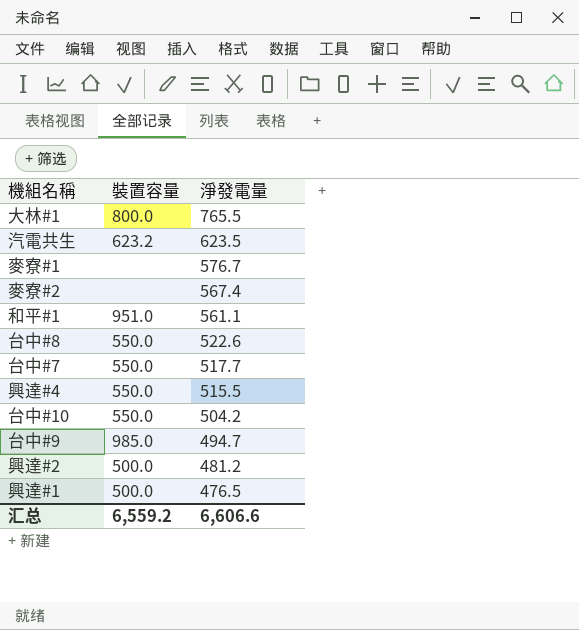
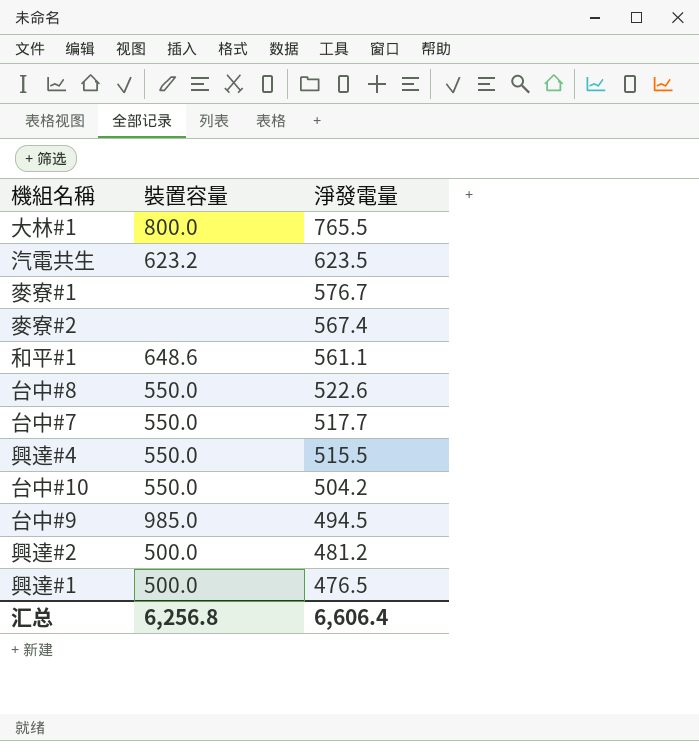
和平#1 | 裝置容量: 951.0 -> 648.6
台中#9 | 淨發電量: 494.7 -> 494.5
汇总 | 裝置容量: 6,559.2 -> 6,256.8
汇总 | 淨發電量: 6,606.6 -> 6,606.4

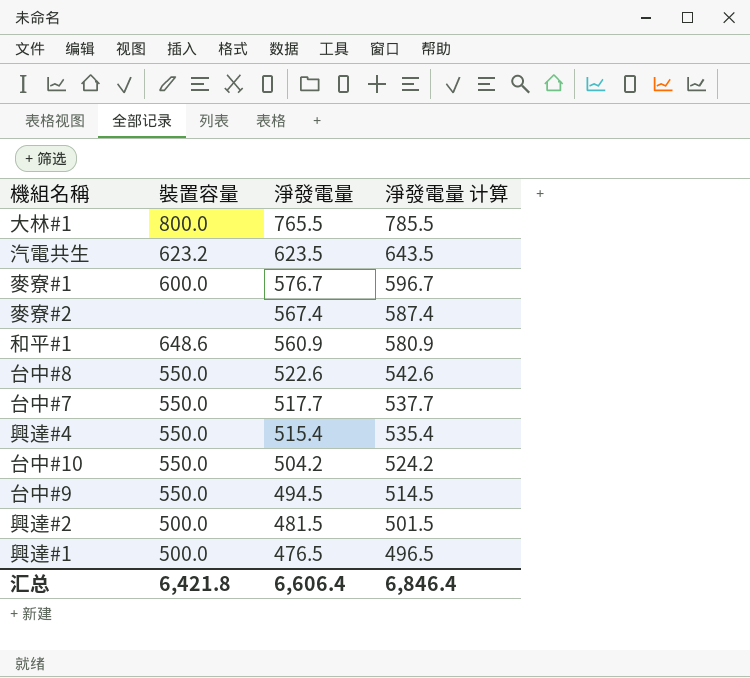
column 淨發電量 计算 | formula: none -> [淨發電量] + 20
麥寮#1 | 裝置容量: none -> 600.0
和平#1 | 淨發電量: 561.1 -> 560.9
興達#4 | 淨發電量: 515.5 -> 515.4
台中#9 | 裝置容量: 985.0 -> 550.0
興達#2 | 淨發電量: 481.2 -> 481.5
汇总 | 裝置容量: 6,256.8 -> 6,421.8

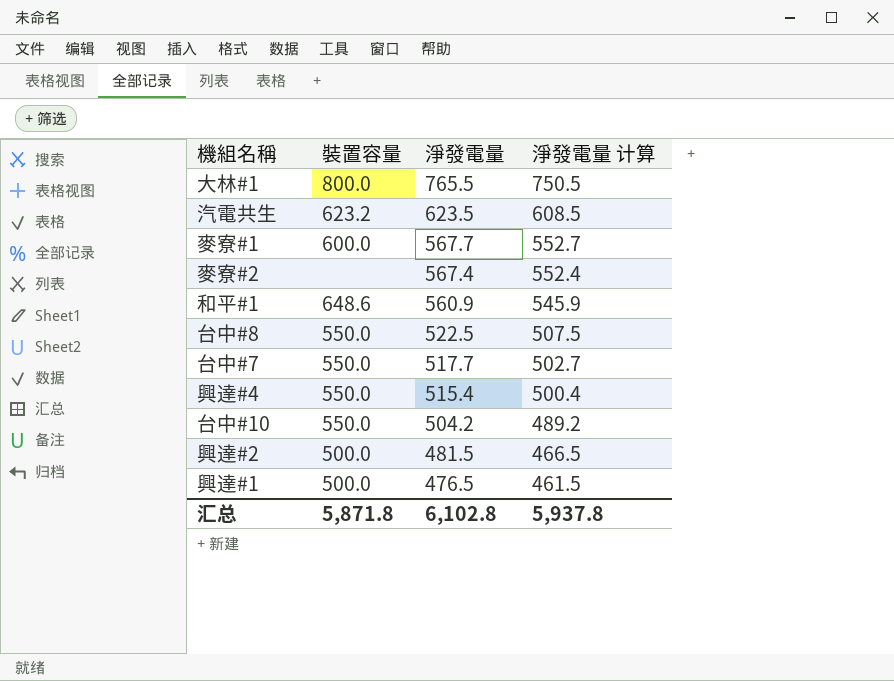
column 淨發電量 计算 | formula: [淨發電量] + 20 -> [淨發電量] - 15
row 台中#9: 550.0 | 494.5 | 514.5 -> none
麥寮#1 | 淨發電量: 576.7 -> 567.7
台中#8 | 淨發電量: 522.6 -> 522.5
汇总 | 裝置容量: 6,421.8 -> 5,871.8
汇总 | 淨發電量: 6,606.4 -> 6,102.8
汇总 | 淨發電量 计算: 6,846.4 -> 5,937.8

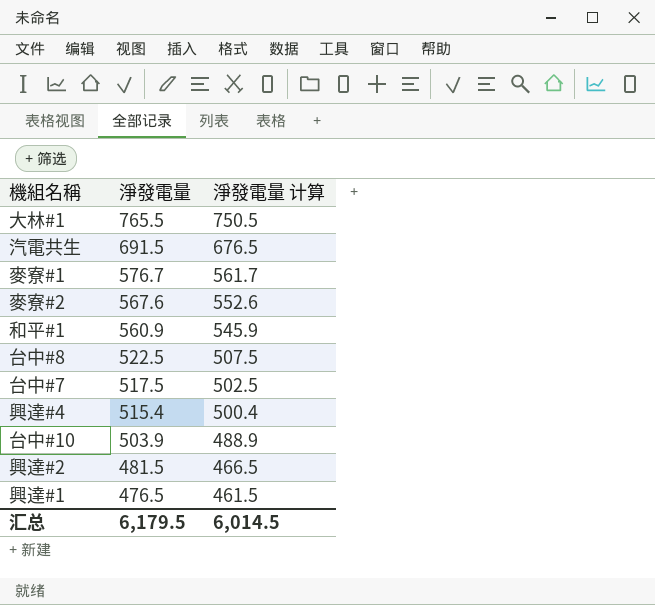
column 裝置容量 | position: 2 -> none
汽電共生 | 淨發電量: 623.5 -> 691.5
汽電共生 | 淨發電量 计算: 608.5 -> 676.5
麥寮#1 | 淨發電量: 567.7 -> 576.7
麥寮#1 | 淨發電量 计算: 552.7 -> 561.7
麥寮#2 | 淨發電量: 567.4 -> 567.6
麥寮#2 | 淨發電量 计算: 552.4 -> 552.6
台中#7 | 淨發電量: 517.7 -> 517.5
台中#7 | 淨發電量 计算: 502.7 -> 502.5
台中#10 | 淨發電量: 504.2 -> 503.9
台中#10 | 淨發電量 计算: 489.2 -> 488.9
汇总 | 淨發電量: 6,102.8 -> 6,179.5
汇总 | 淨發電量 计算: 5,937.8 -> 6,014.5

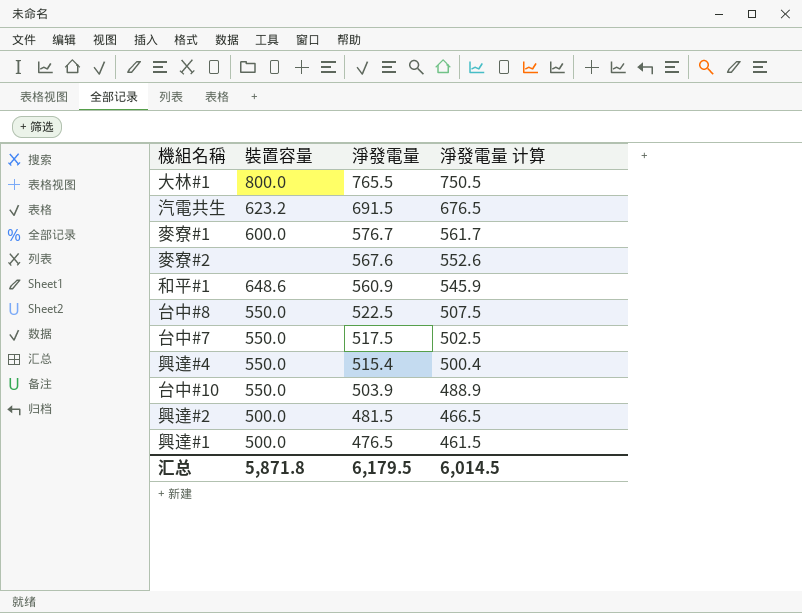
column 裝置容量 | position: none -> 2

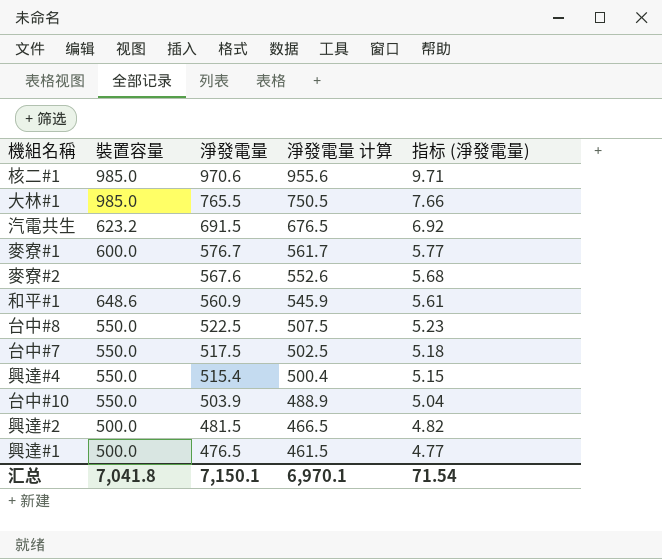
column 指标 (淨發電量) | formula: none -> [淨發電量] * 0.01
row 核二#1: none -> 985.0 | 970.6 | 955.6 | 9.71
大林#1 | 裝置容量: 800.0 -> 985.0
汇总 | 裝置容量: 5,871.8 -> 7,041.8
汇总 | 淨發電量: 6,179.5 -> 7,150.1
汇总 | 淨發電量 计算: 6,014.5 -> 6,970.1

